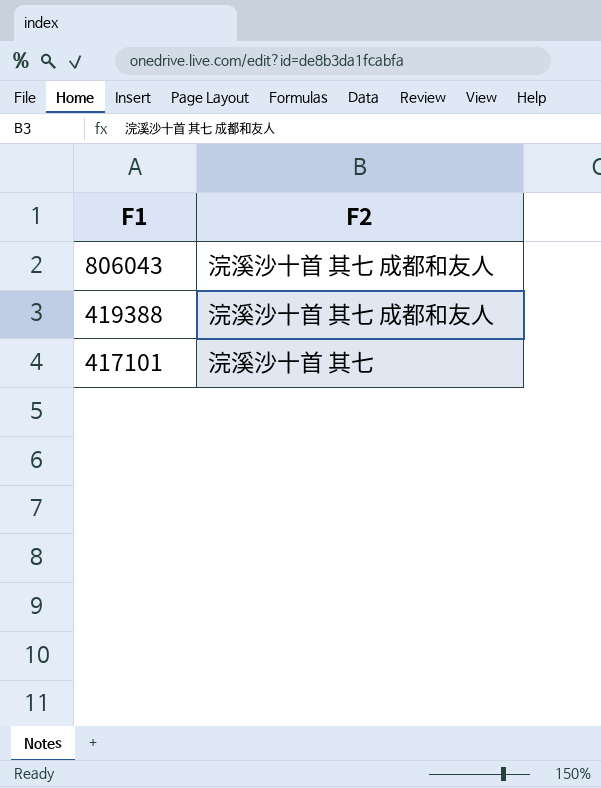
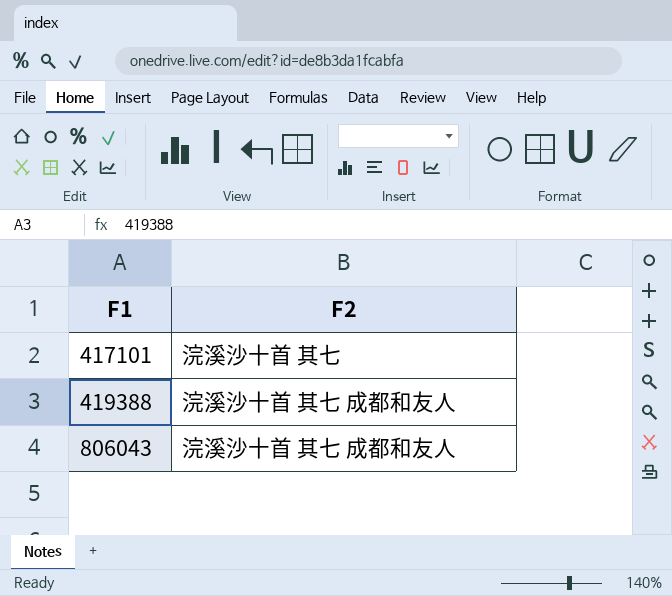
row order: F1 descending -> F1 ascending

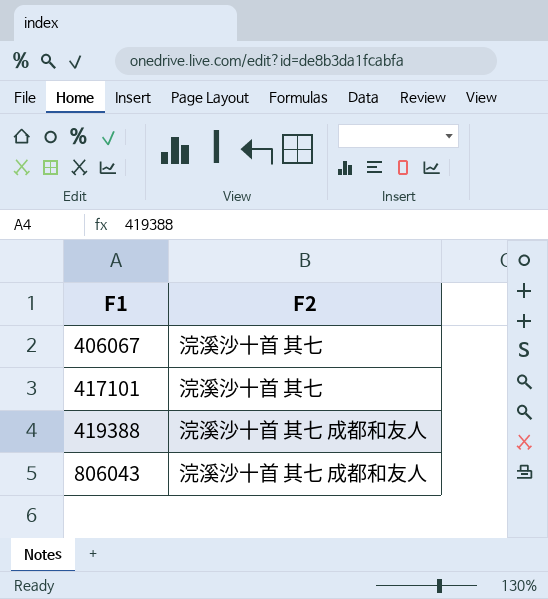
row 406067: none -> 浣溪沙十首 其七

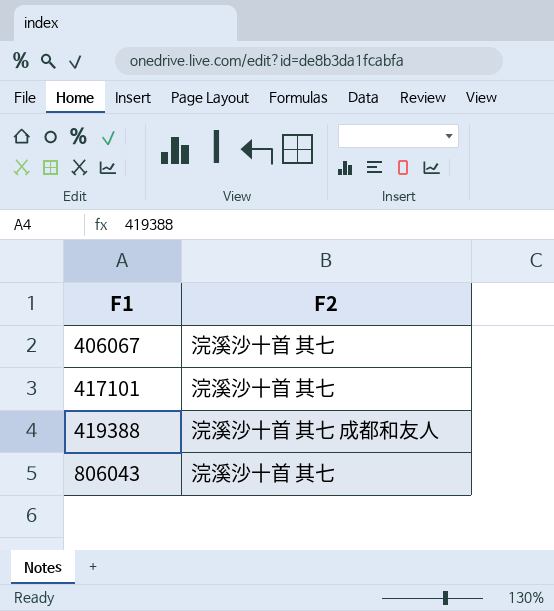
806043 | F2: 浣溪沙十首 其七 成都和友人 -> 浣溪沙十首 其七

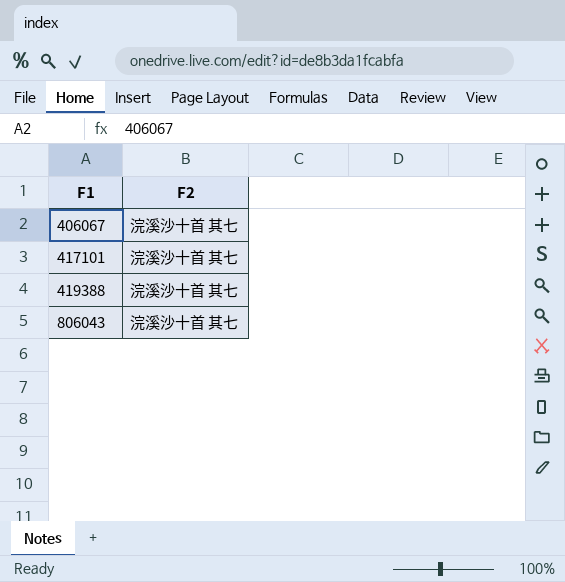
419388 | F2: 浣溪沙十首 其七 成都和友人 -> 浣溪沙十首 其七

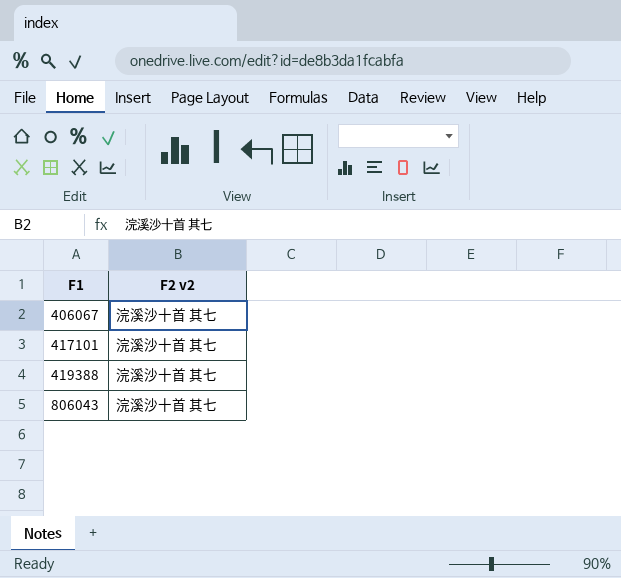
column name: F2 -> F2 v2

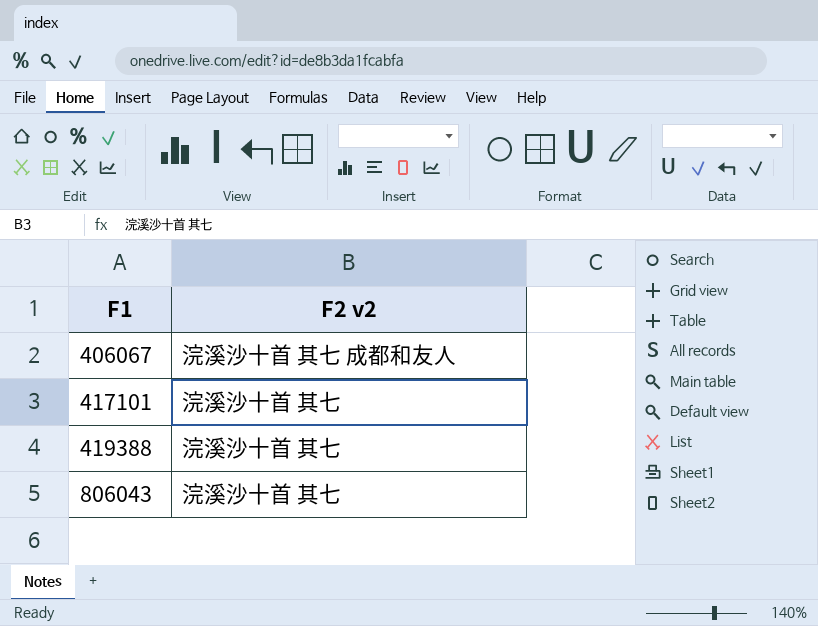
406067 | F2 v2: 浣溪沙十首 其七 -> 浣溪沙十首 其七 成都和友人

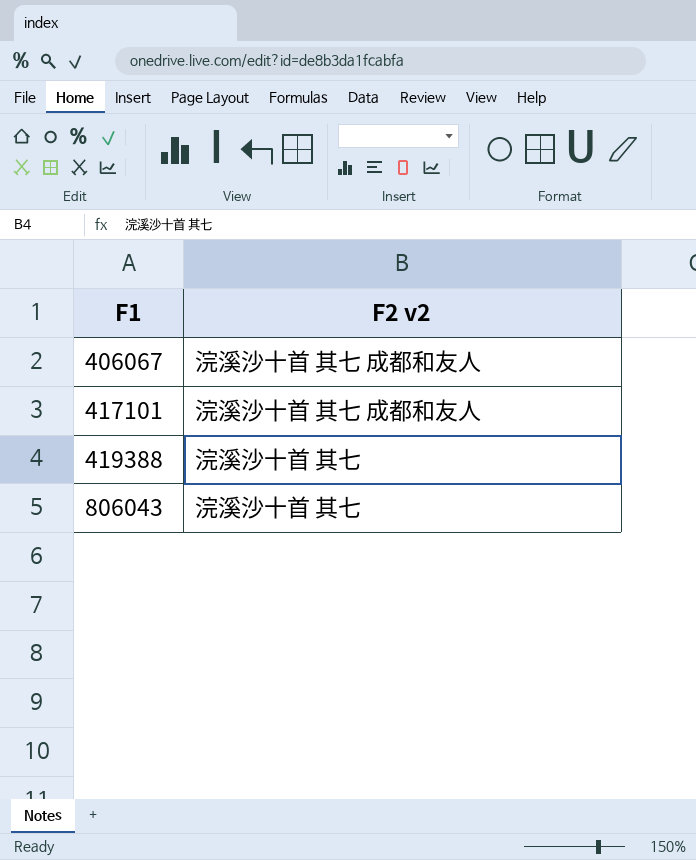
417101 | F2 v2: 浣溪沙十首 其七 -> 浣溪沙十首 其七 成都和友人

